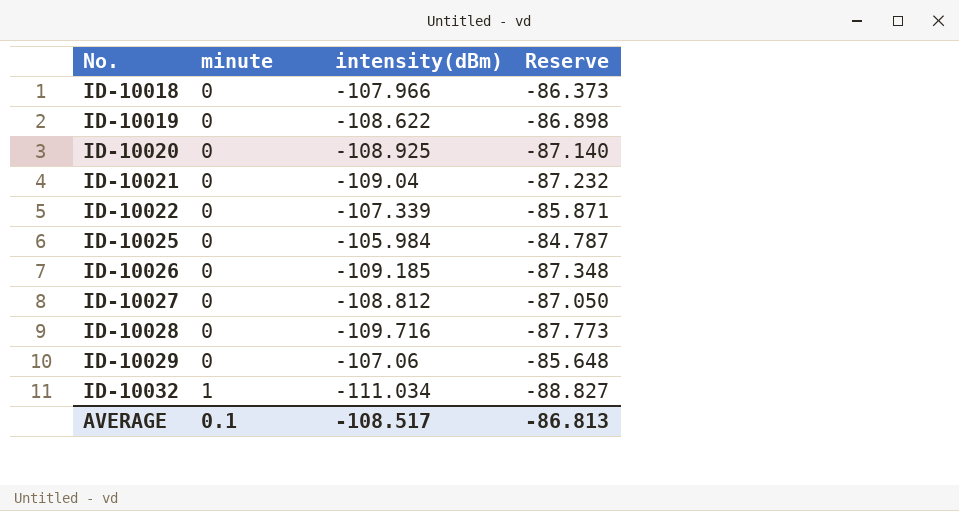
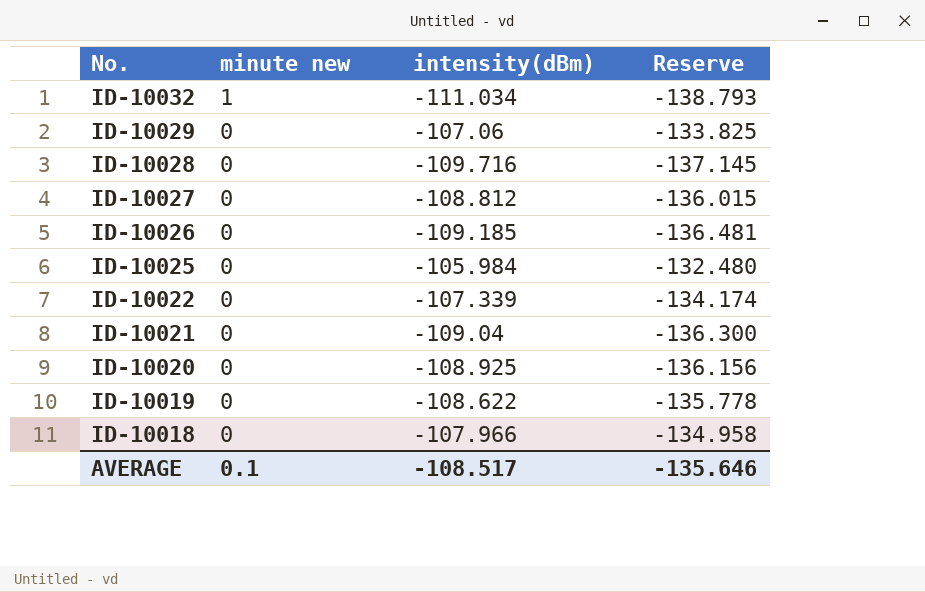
row order: No. ascending -> No. descending
column name: minute -> minute new
column Reserve | formula: [intensity(dBm)] * 0.8 -> [intensity(dBm)] * 1.25
AVERAGE | Reserve: -86.813 -> -135.646

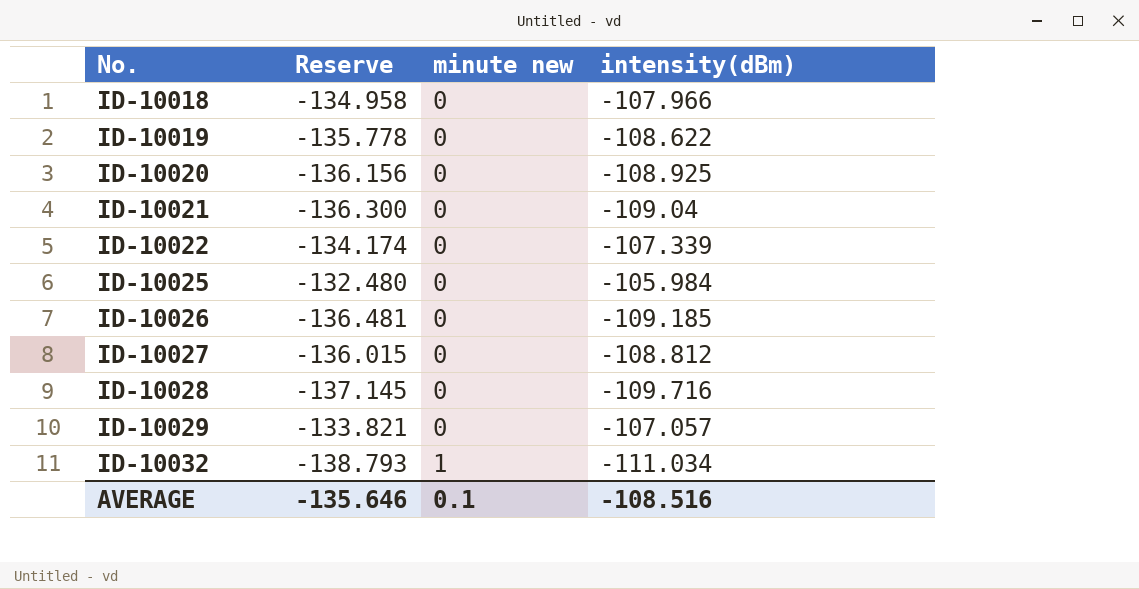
row order: No. descending -> No. ascending
column Reserve | position: 4 -> 2
ID-10029 | Reserve: -133.825 -> -133.821
ID-10029 | intensity(dBm): -107.06 -> -107.057
AVERAGE | intensity(dBm): -108.517 -> -108.516

